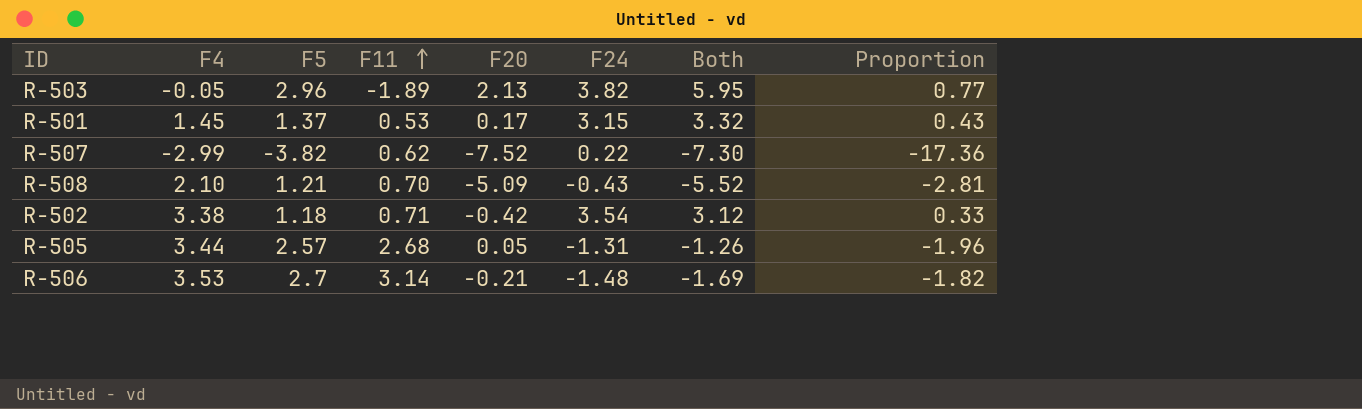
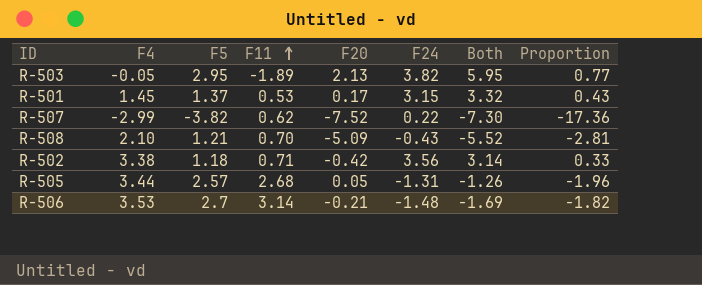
R-503 | F5: 2.96 -> 2.95
R-502 | F24: 3.54 -> 3.56
R-502 | Both: 3.12 -> 3.14

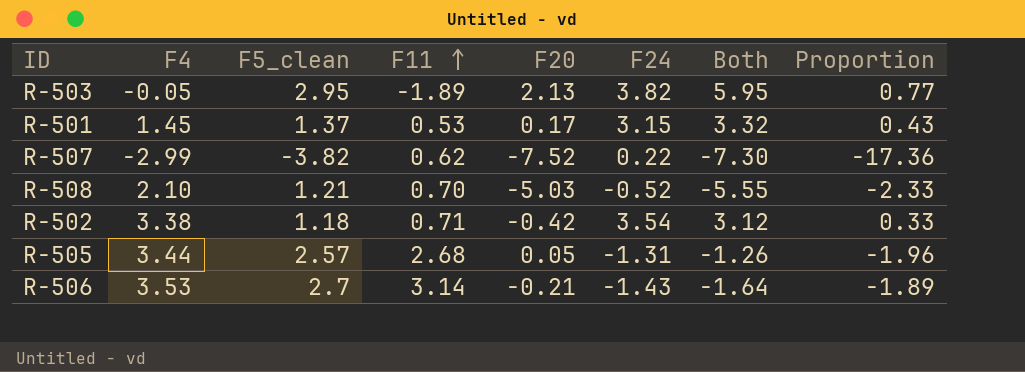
column name: F5 -> F5_clean
R-508 | F20: -5.09 -> -5.03
R-508 | F24: -0.43 -> -0.52
R-508 | Both: -5.52 -> -5.55
R-508 | Proportion: -2.81 -> -2.33
R-502 | F24: 3.56 -> 3.54
R-502 | Both: 3.14 -> 3.12
R-506 | F24: -1.48 -> -1.43
R-506 | Both: -1.69 -> -1.64
R-506 | Proportion: -1.82 -> -1.89

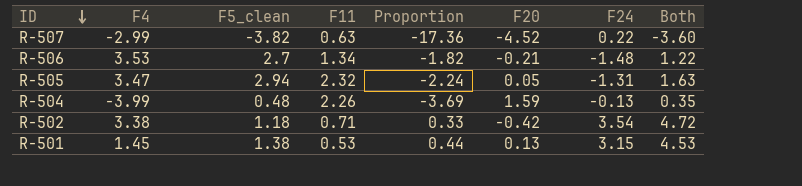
row order: F11 ascending -> ID descending
column Proportion | position: 8 -> 5
column Both | formula: [F20] + [F24] -> [F5_clean] + [F24]
row R-503: -0.05 | 2.95 | -1.89 | 2.13 | 3.82 | 5.95 | 0.77 -> none
row R-508: 2.10 | 1.21 | 0.70 | -5.03 | -0.52 | -5.55 | -2.33 -> none
R-507 | F11: 0.62 -> 0.63
R-507 | F20: -7.52 -> -4.52
R-506 | F11: 3.14 -> 1.34
R-506 | Proportion: -1.89 -> -1.82
R-506 | F24: -1.43 -> -1.48
R-505 | F4: 3.44 -> 3.47
R-505 | F5_clean: 2.57 -> 2.94
R-505 | F11: 2.68 -> 2.32
R-505 | Proportion: -1.96 -> -2.24
row R-504: none -> -3.99 | 0.48 | 2.26 | -3.69 | 1.59 | -0.13 | 0.35
R-501 | F5_clean: 1.37 -> 1.38
R-501 | Proportion: 0.43 -> 0.44
R-501 | F20: 0.17 -> 0.13

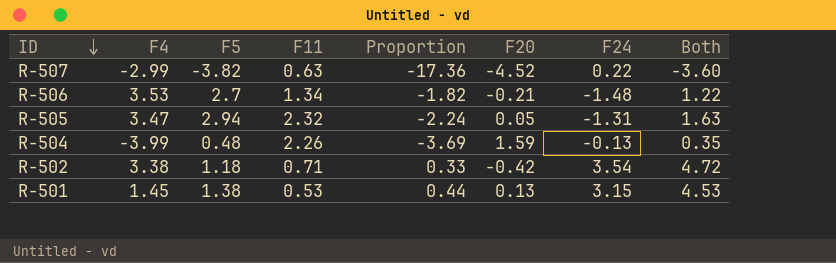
column name: F5_clean -> F5

